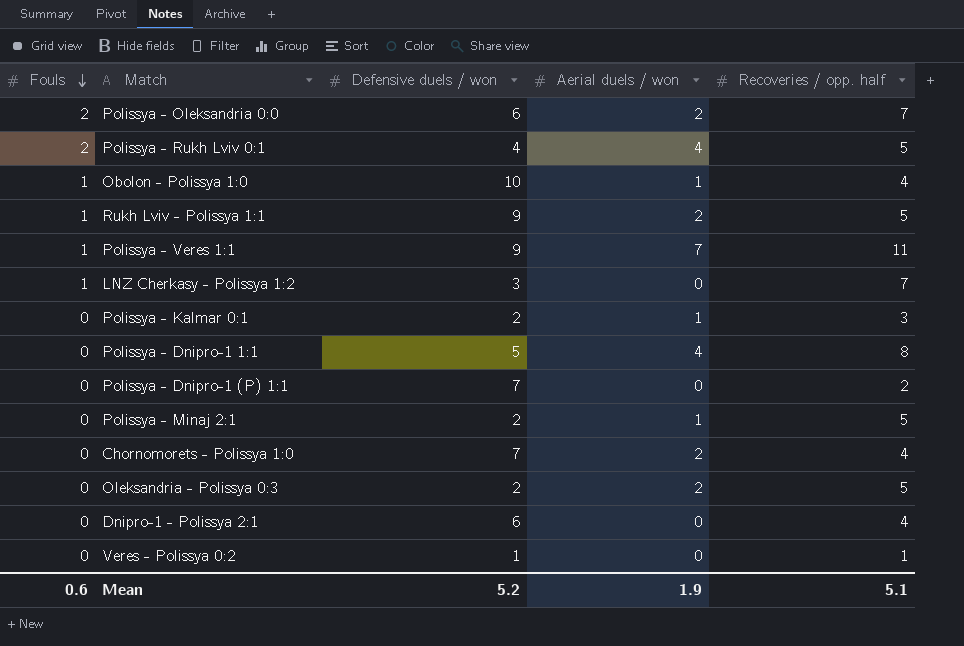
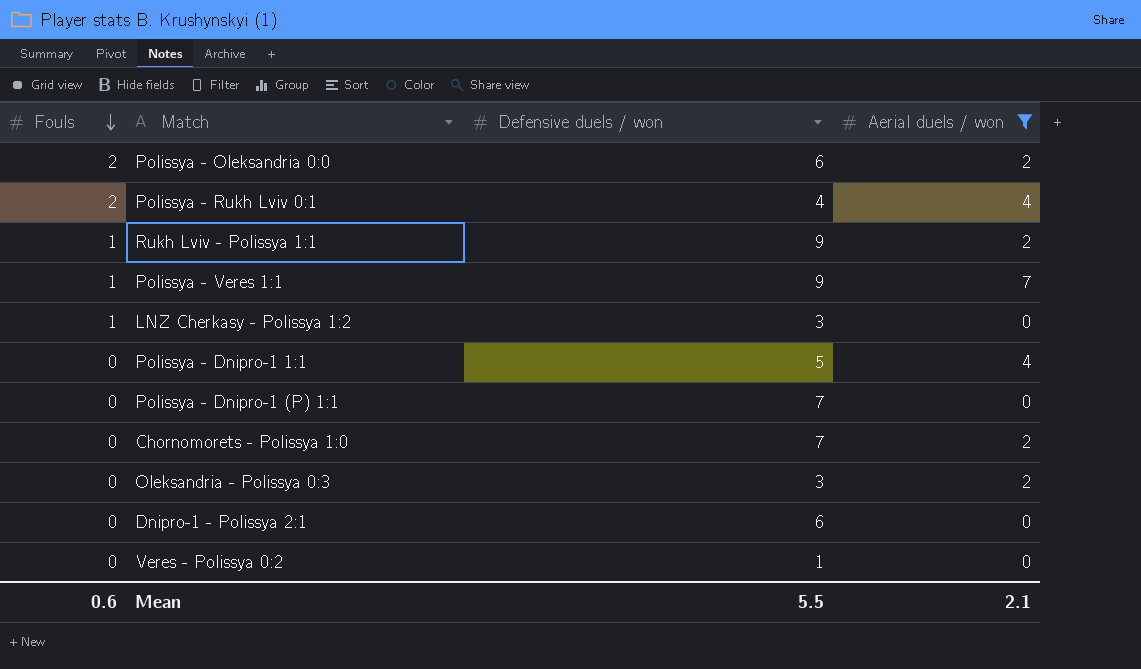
filter: none -> Aerial duels / won != 1
column Recoveries / opp. half | position: 5 -> none
Oleksandria - Polissya 0:3 | Defensive duels / won: 2 -> 3
Mean | Defensive duels / won: 5.2 -> 5.5
Mean | Aerial duels / won: 1.9 -> 2.1

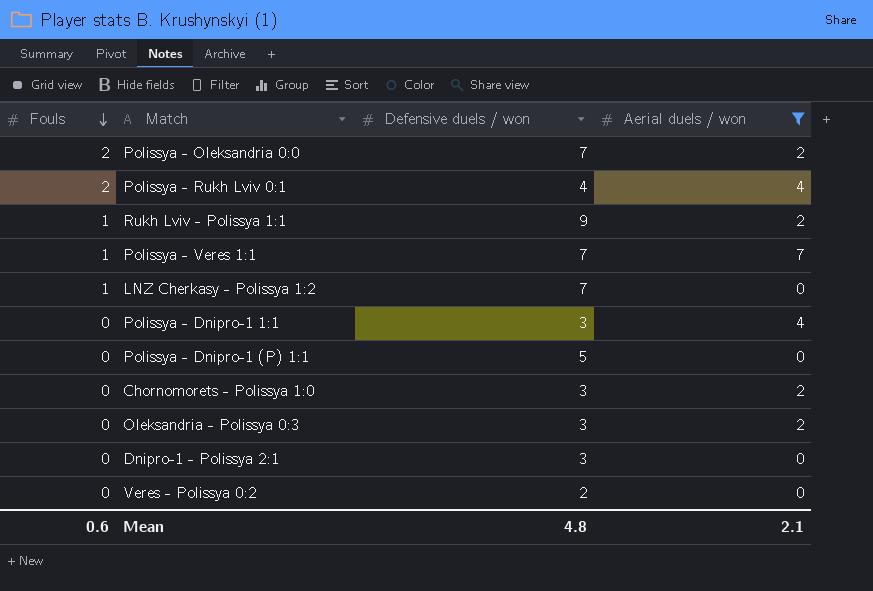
Polissya - Oleksandria 0:0 | Defensive duels / won: 6 -> 7
Polissya - Veres 1:1 | Defensive duels / won: 9 -> 7
LNZ Cherkasy - Polissya 1:2 | Defensive duels / won: 3 -> 7
Polissya - Dnipro-1 1:1 | Defensive duels / won: 5 -> 3
Polissya - Dnipro-1 (P) 1:1 | Defensive duels / won: 7 -> 5
Chornomorets - Polissya 1:0 | Defensive duels / won: 7 -> 3
Dnipro-1 - Polissya 2:1 | Defensive duels / won: 6 -> 3
Veres - Polissya 0:2 | Defensive duels / won: 1 -> 2
Mean | Defensive duels / won: 5.5 -> 4.8

